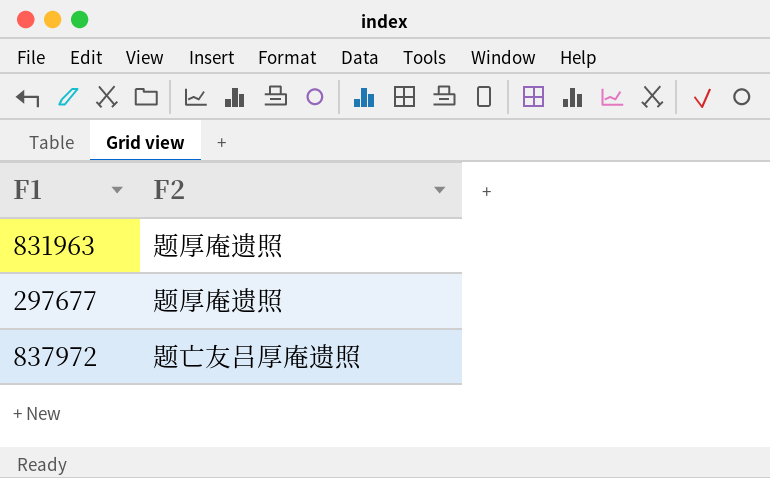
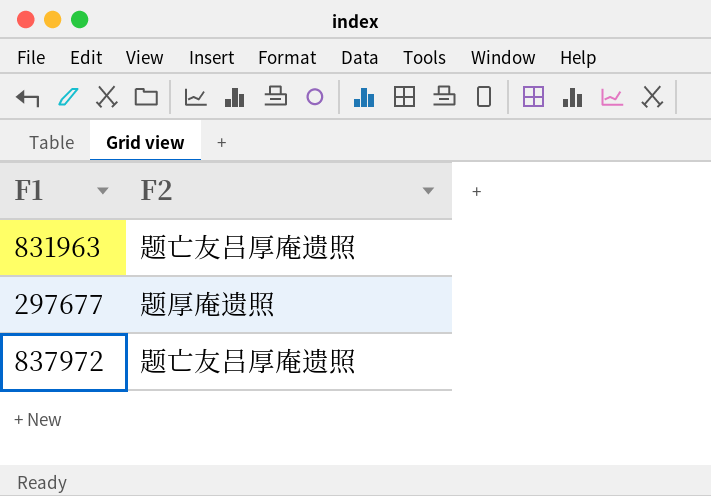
831963 | F2: 题厚庵遗照 -> 题亡友吕厚庵遗照

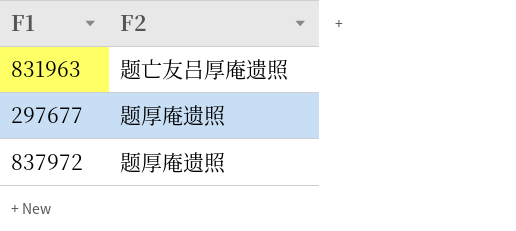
837972 | F2: 题亡友吕厚庵遗照 -> 题厚庵遗照

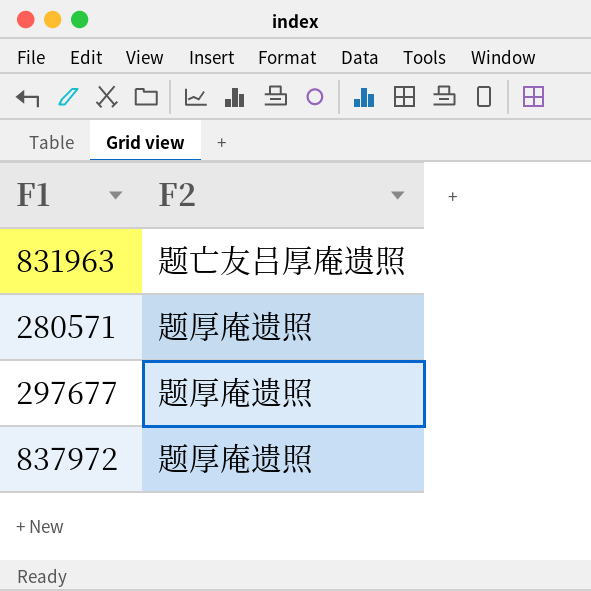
row 280571: none -> 题厚庵遗照

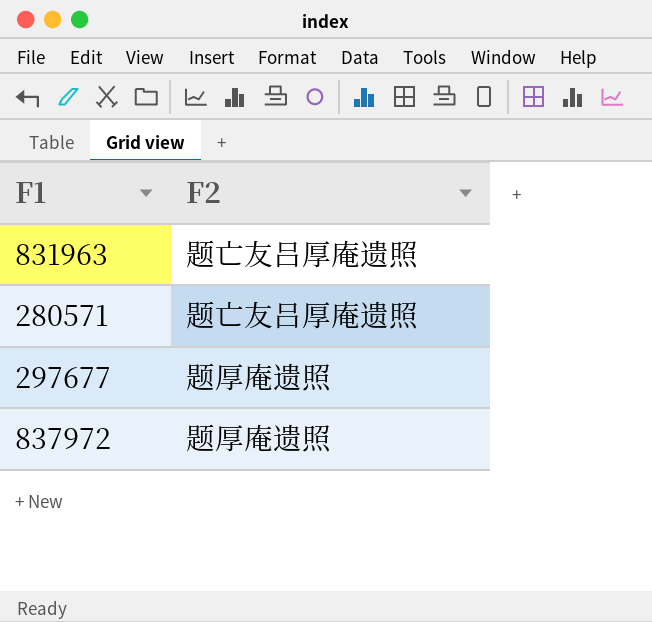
280571 | F2: 题厚庵遗照 -> 题亡友吕厚庵遗照

